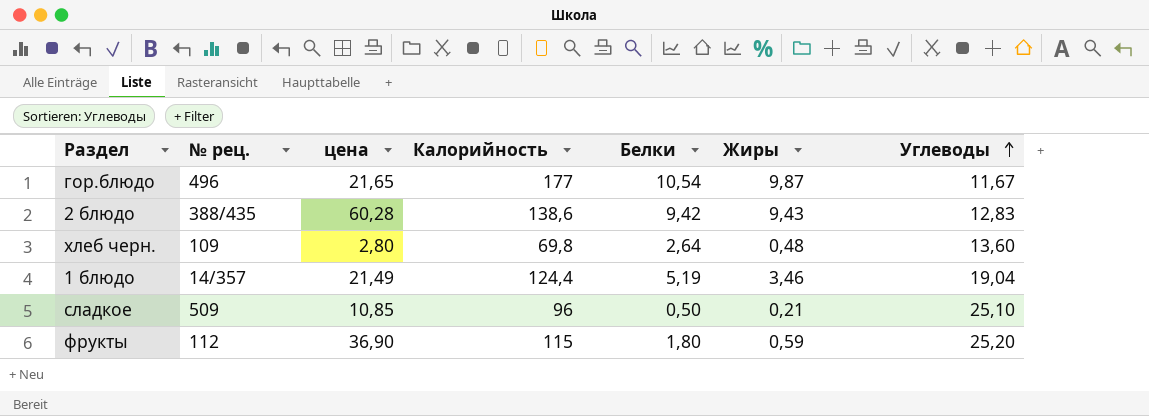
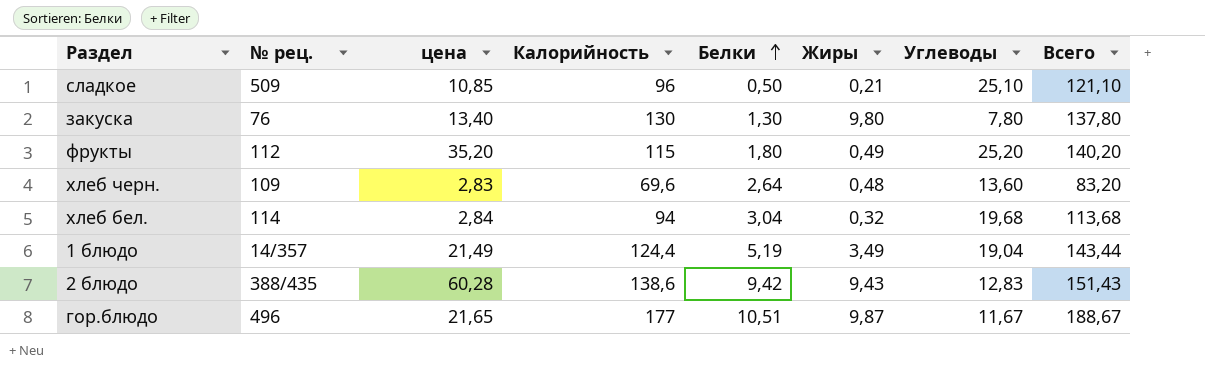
row order: Углеводы ascending -> Белки ascending
column Всего | formula: none -> [Калорийность] + [Углеводы]
row закуска: none -> 76 | 13,40 | 130 | 1,30 | 9,80 | 7,80 | 137,80
фрукты | цена: 36,90 -> 35,20
фрукты | Жиры: 0,59 -> 0,49
хлеб черн. | цена: 2,80 -> 2,83
хлеб черн. | Калорийность: 69,8 -> 69,6
row хлеб бел.: none -> 114 | 2,84 | 94 | 3,04 | 0,32 | 19,68 | 113,68
1 блюдо | Жиры: 3,46 -> 3,49
гор.блюдо | Белки: 10,54 -> 10,51

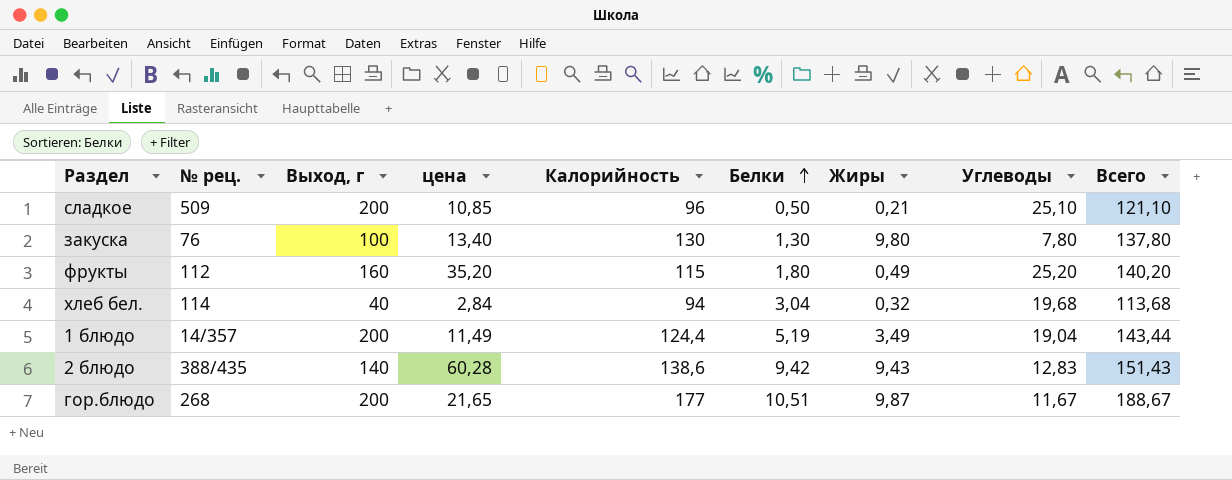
column Выход, г | position: none -> 3
row хлеб черн.: 109 | 2,83 | 69,6 | 2,64 | 0,48 | 13,60 | 83,20 -> none
1 блюдо | цена: 21,49 -> 11,49
гор.блюдо | № рец.: 496 -> 268

